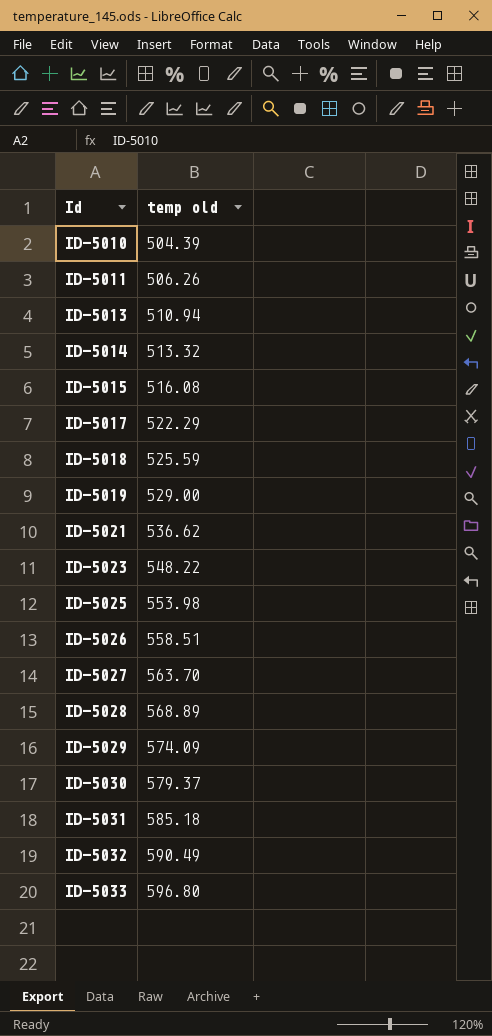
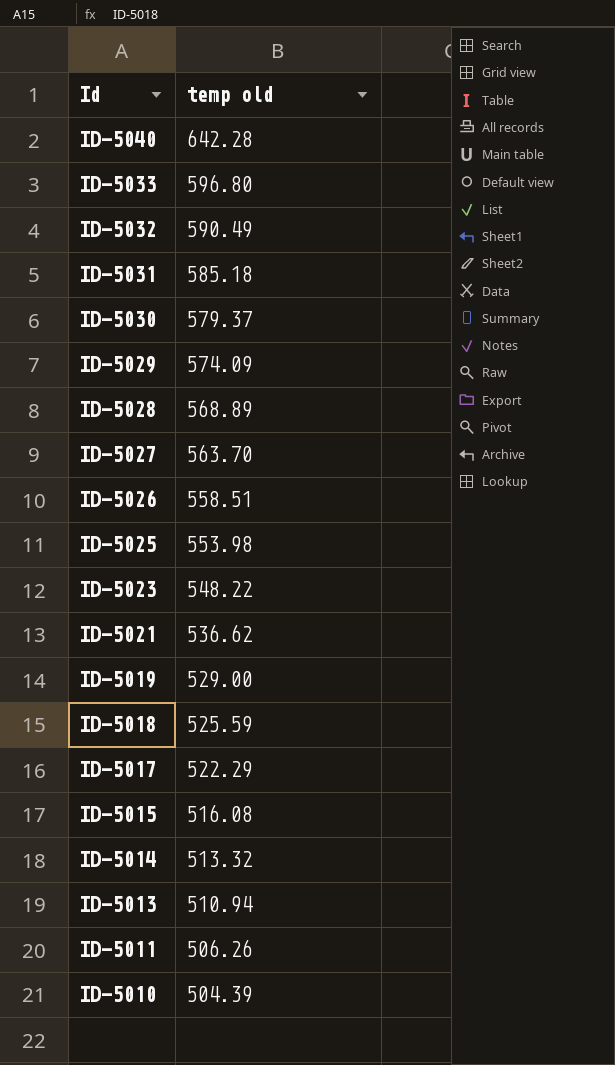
row order: Id ascending -> Id descending
row ID-5040: none -> 642.28

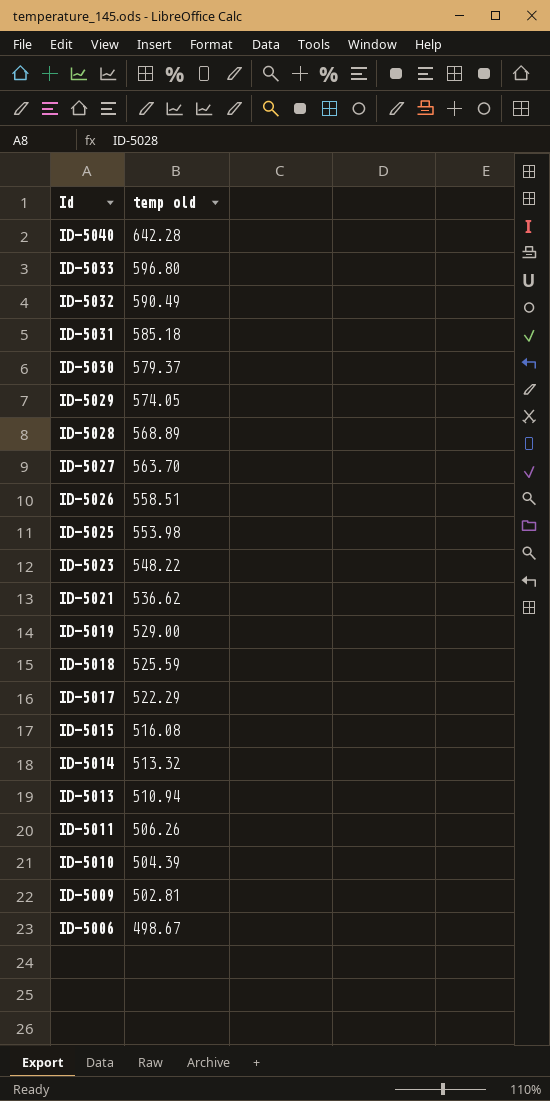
ID-5029 | temp old: 574.09 -> 574.05
row ID-5009: none -> 502.81
row ID-5006: none -> 498.67

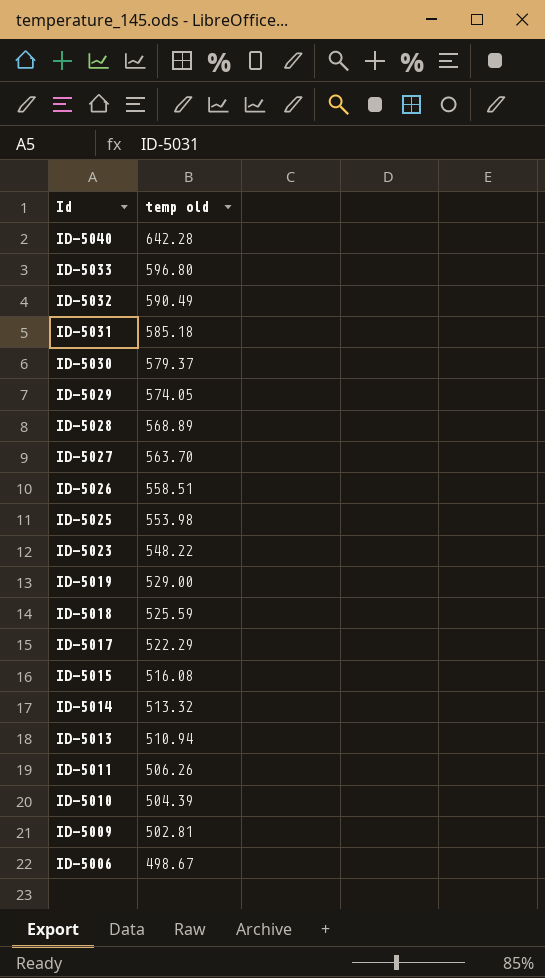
row ID-5021: 536.62 -> none

